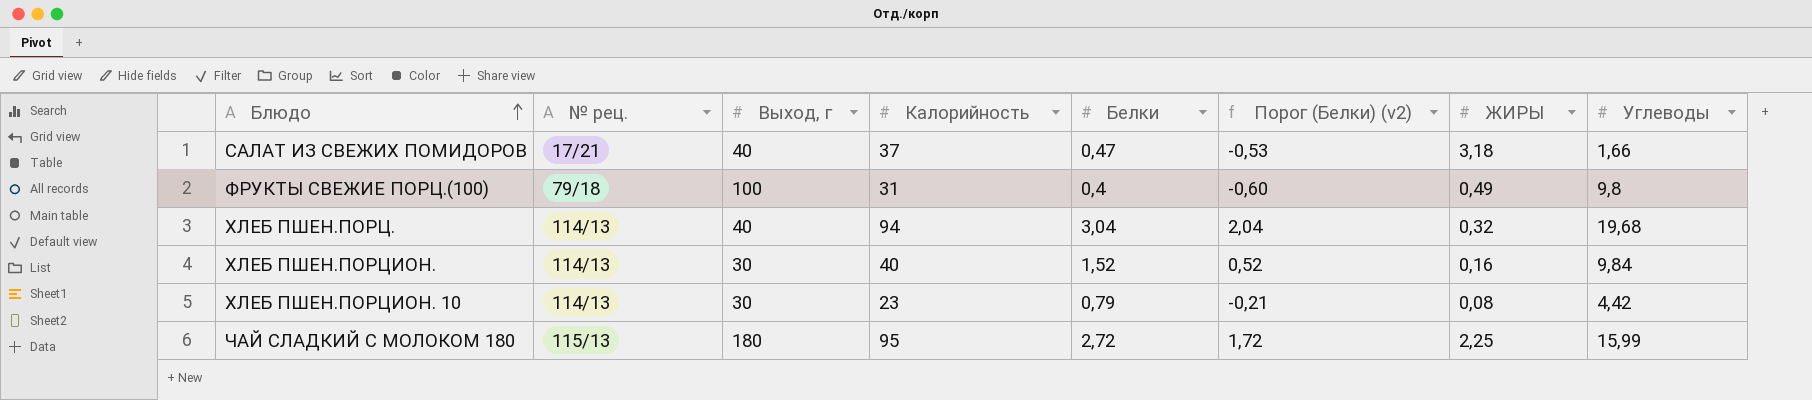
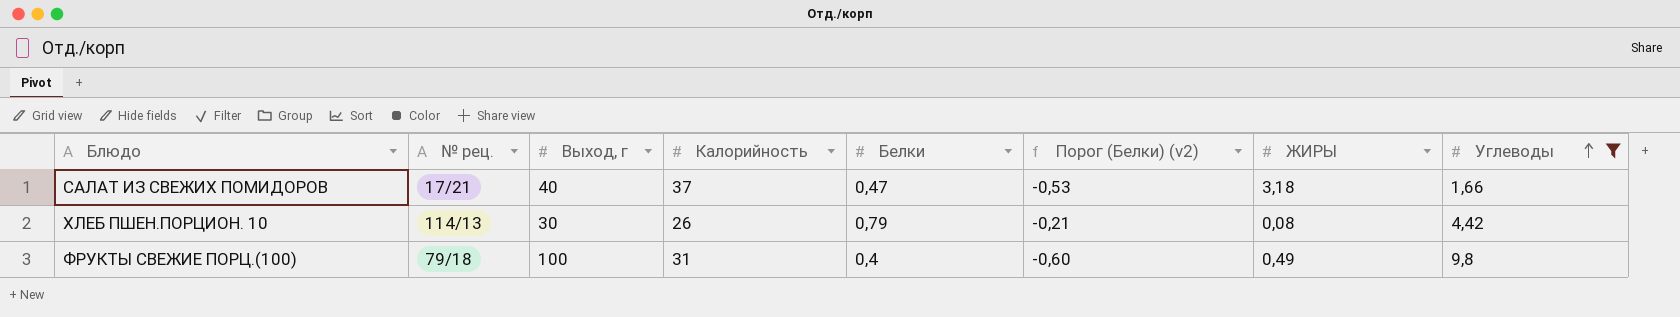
filter: none -> Углеводы <= 9,8
row order: Блюдо ascending -> Углеводы ascending
ХЛЕБ ПШЕН.ПОРЦИОН. 10 | Калорийность: 23 -> 26

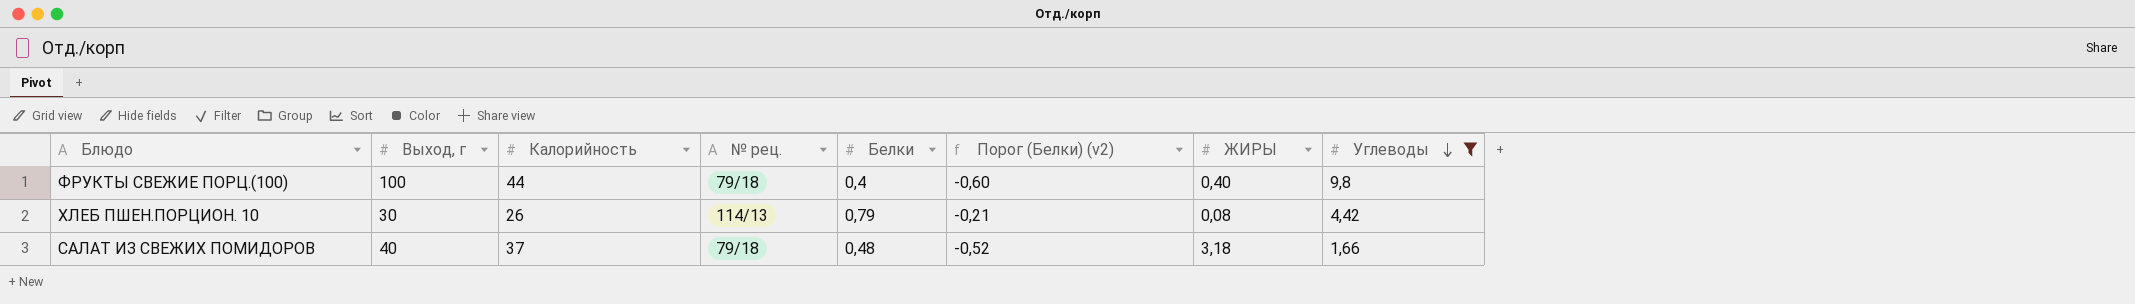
row order: Углеводы ascending -> Углеводы descending
column № рец. | position: 2 -> 4
ФРУКТЫ СВЕЖИЕ ПОРЦ.(100) | Калорийность: 31 -> 44
ФРУКТЫ СВЕЖИЕ ПОРЦ.(100) | ЖИРЫ: 0,49 -> 0,40
САЛАТ ИЗ СВЕЖИХ ПОМИДОРОВ | № рец.: 17/21 -> 79/18
САЛАТ ИЗ СВЕЖИХ ПОМИДОРОВ | Белки: 0,47 -> 0,48
САЛАТ ИЗ СВЕЖИХ ПОМИДОРОВ | Порог (Белки) (v2): -0,53 -> -0,52

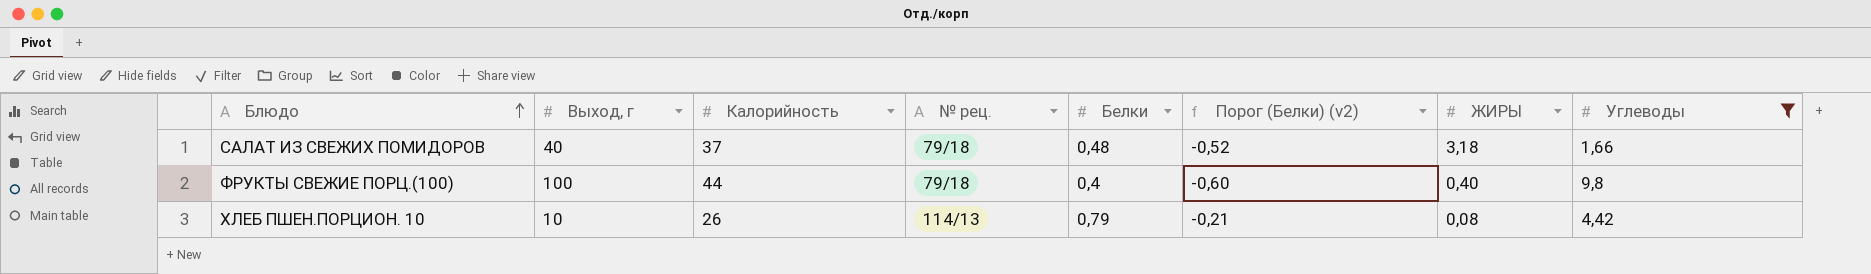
row order: Углеводы descending -> Блюдо ascending
ХЛЕБ ПШЕН.ПОРЦИОН. 10 | Выход, г: 30 -> 10

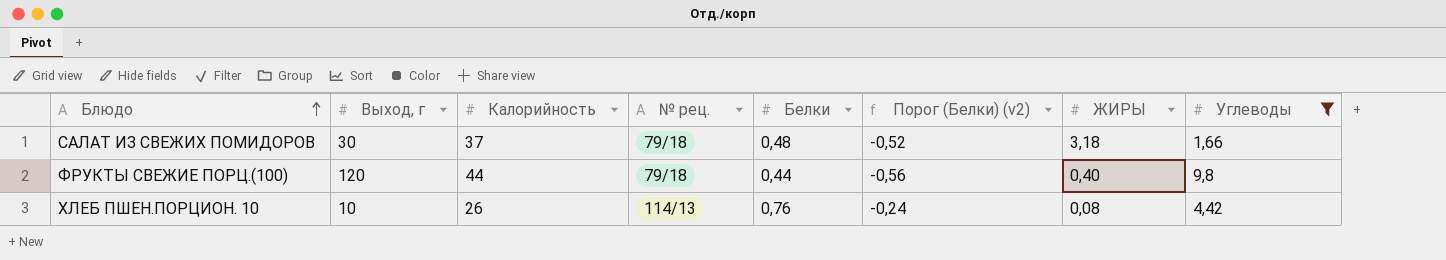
САЛАТ ИЗ СВЕЖИХ ПОМИДОРОВ | Выход, г: 40 -> 30
ФРУКТЫ СВЕЖИЕ ПОРЦ.(100) | Выход, г: 100 -> 120
ФРУКТЫ СВЕЖИЕ ПОРЦ.(100) | Белки: 0,4 -> 0,44
ФРУКТЫ СВЕЖИЕ ПОРЦ.(100) | Порог (Белки) (v2): -0,60 -> -0,56
ХЛЕБ ПШЕН.ПОРЦИОН. 10 | Белки: 0,79 -> 0,76
ХЛЕБ ПШЕН.ПОРЦИОН. 10 | Порог (Белки) (v2): -0,21 -> -0,24

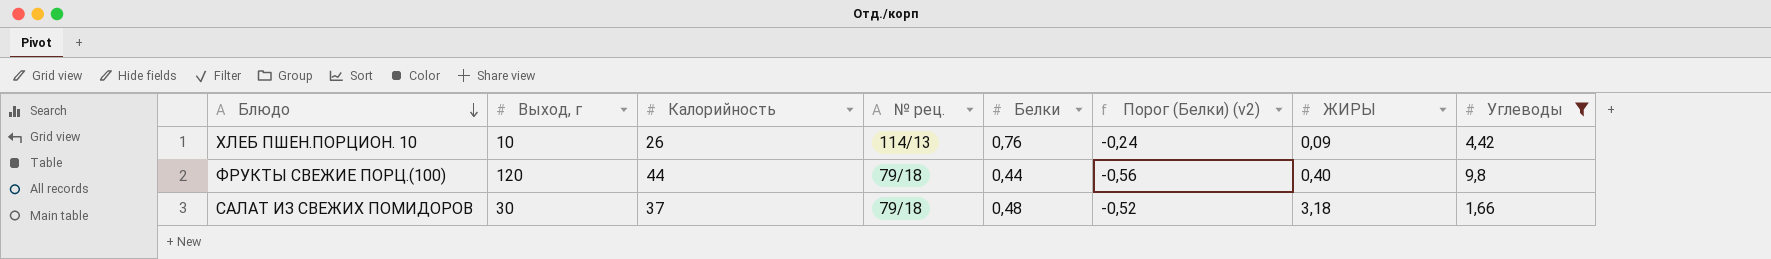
row order: Блюдо ascending -> Блюдо descending
ХЛЕБ ПШЕН.ПОРЦИОН. 10 | ЖИРЫ: 0,08 -> 0,09

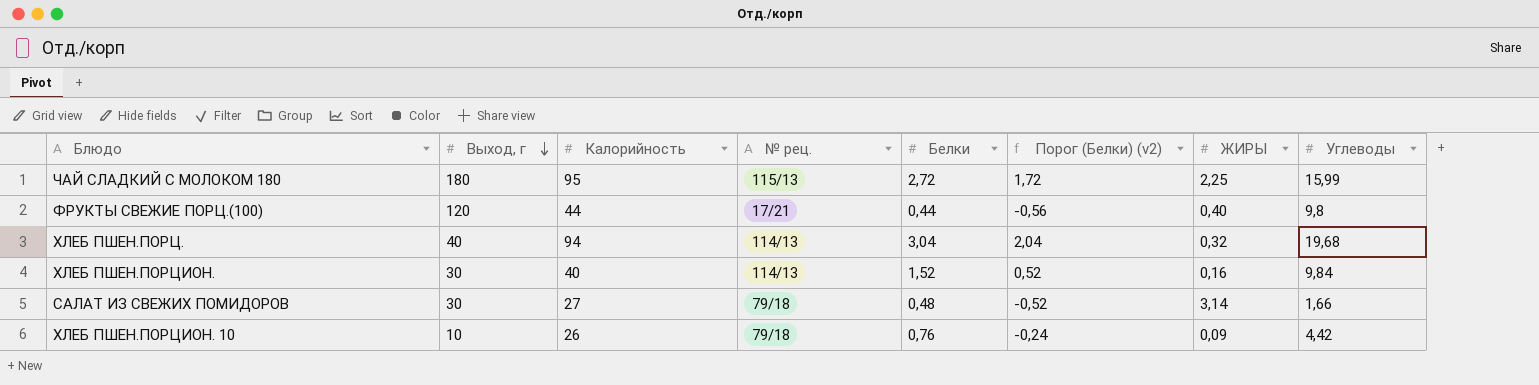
filter: Углеводы <= 9,8 -> none
row order: Блюдо descending -> Выход, г descending
ФРУКТЫ СВЕЖИЕ ПОРЦ.(100) | № рец.: 79/18 -> 17/21
САЛАТ ИЗ СВЕЖИХ ПОМИДОРОВ | Калорийность: 37 -> 27
САЛАТ ИЗ СВЕЖИХ ПОМИДОРОВ | ЖИРЫ: 3,18 -> 3,14
ХЛЕБ ПШЕН.ПОРЦИОН. 10 | № рец.: 114/13 -> 79/18

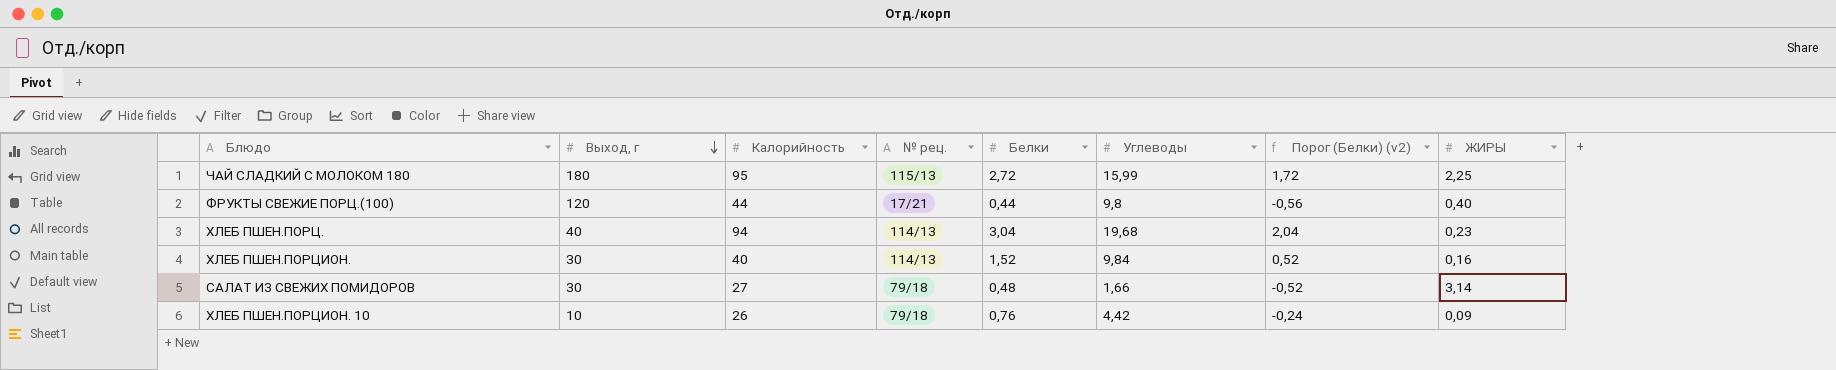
column Углеводы | position: 8 -> 6
ХЛЕБ ПШЕН.ПОРЦ. | ЖИРЫ: 0,32 -> 0,23

